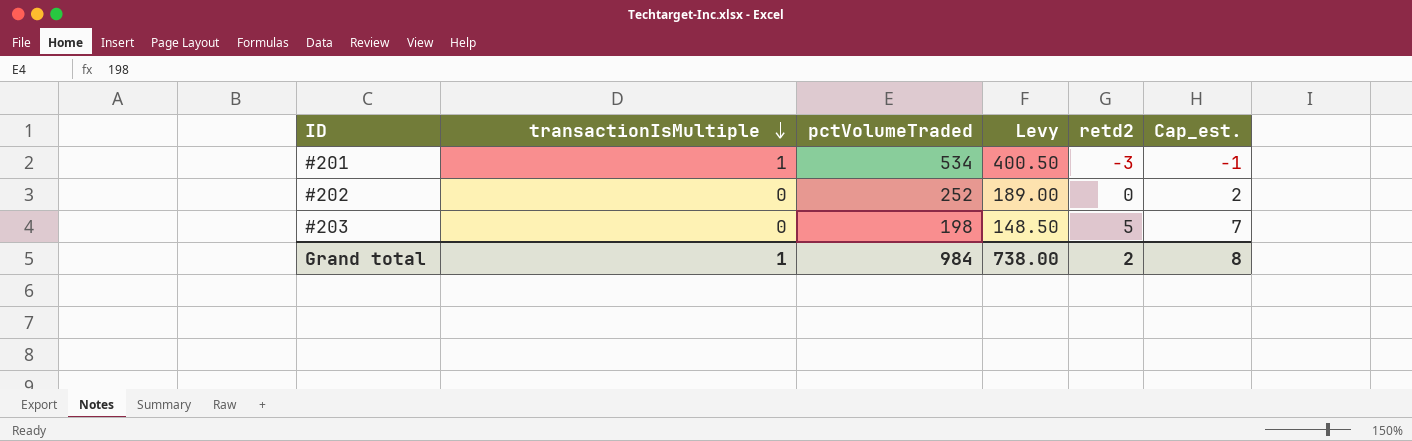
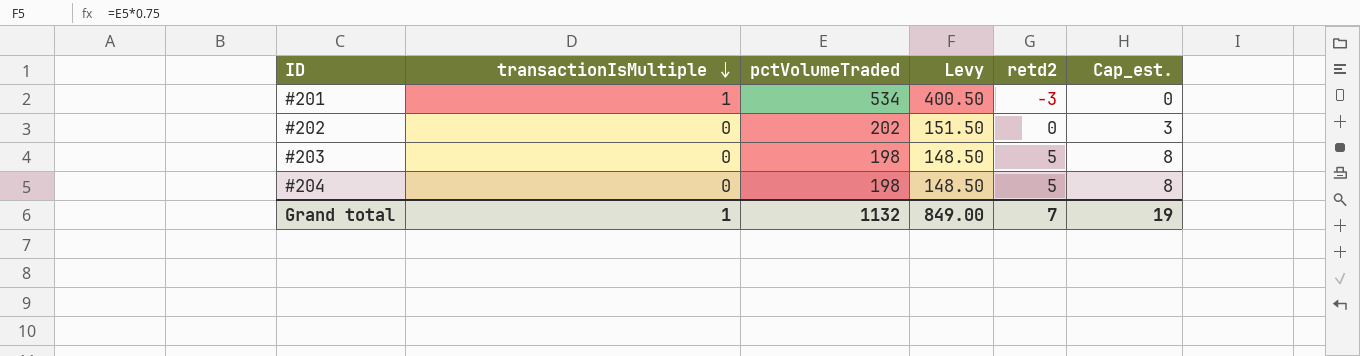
column Cap_est. | formula: [retd2] + 2 -> [retd2] + 3
#202 | pctVolumeTraded: 252 -> 202
#202 | Levy: 189.00 -> 151.50
row #204: none -> 0 | 198 | 148.50 | 5 | 8
Grand total | pctVolumeTraded: 984 -> 1132
Grand total | Levy: 738.00 -> 849.00
Grand total | retd2: 2 -> 7
Grand total | Cap_est.: 8 -> 19

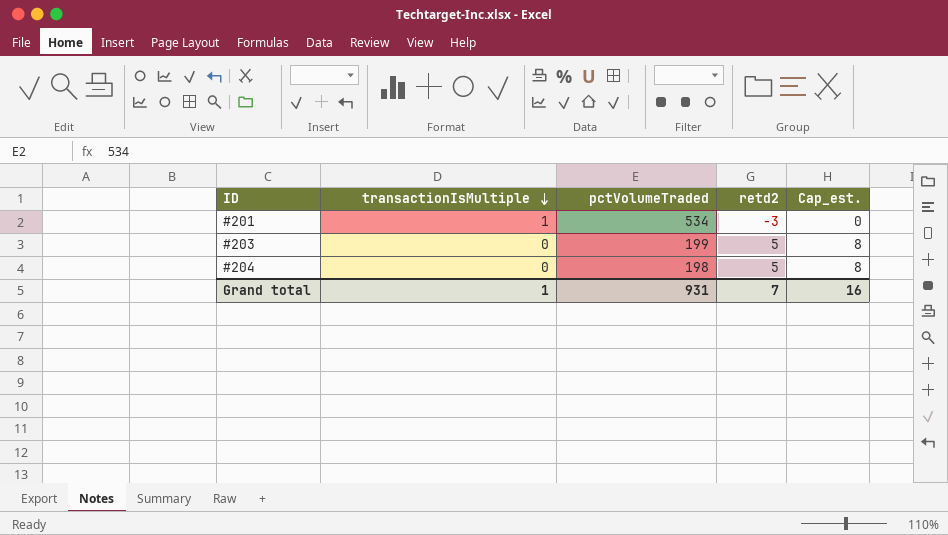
column Levy | formula: [pctVolumeTraded] * 0.75 -> none
row #202: 0 | 202 | 151.50 | 0 | 3 -> none
#203 | pctVolumeTraded: 198 -> 199
Grand total | pctVolumeTraded: 1132 -> 931
Grand total | Cap_est.: 19 -> 16

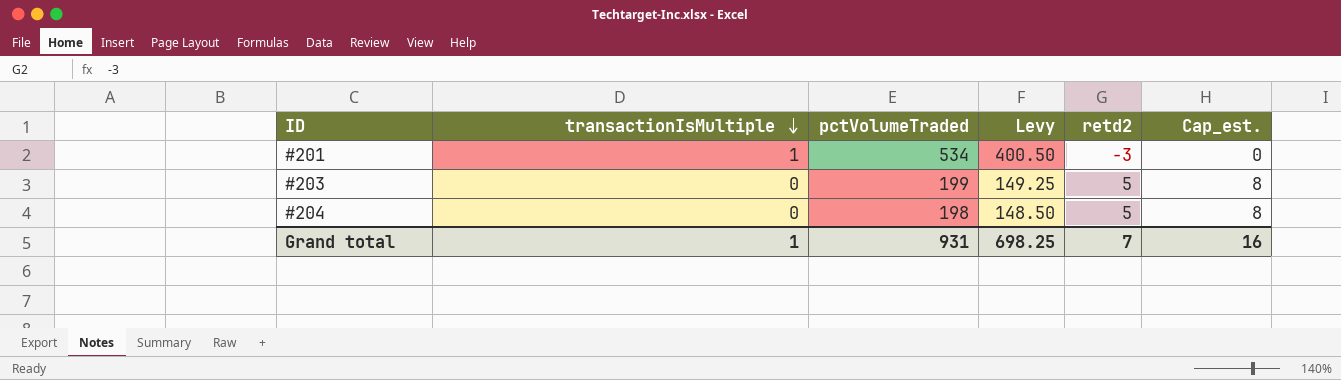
column Levy | formula: none -> [pctVolumeTraded] * 0.75

